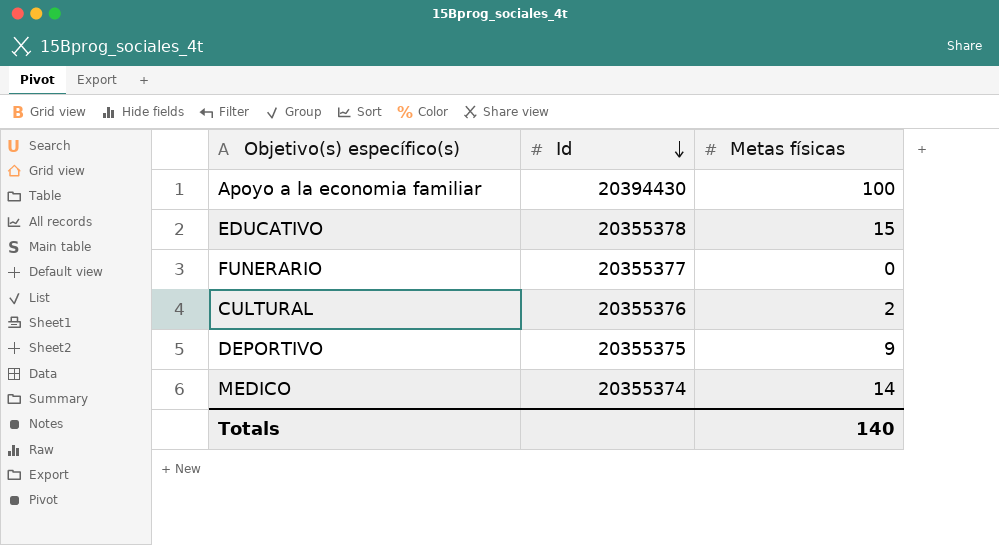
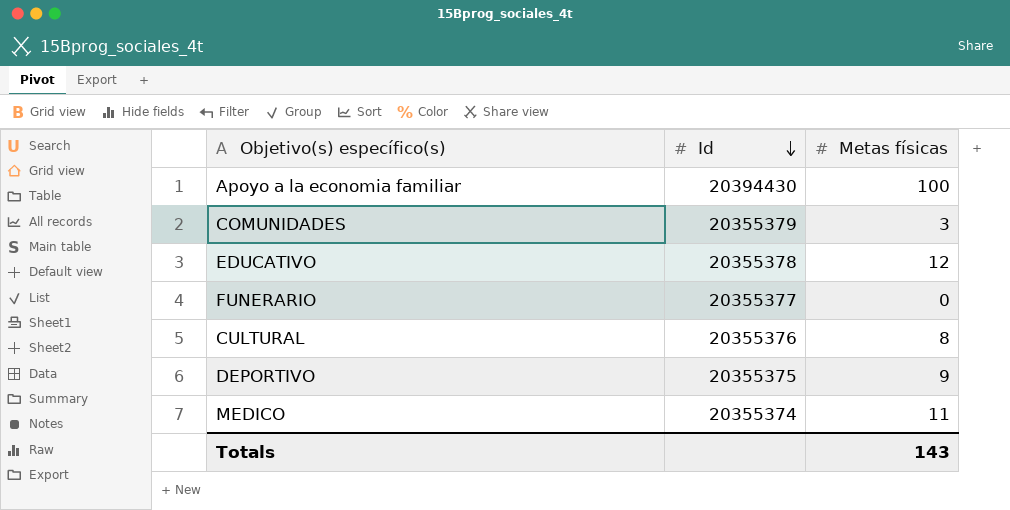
row COMUNIDADES: none -> 20355379 | 3
EDUCATIVO | Metas físicas: 15 -> 12
CULTURAL | Metas físicas: 2 -> 8
MEDICO | Metas físicas: 14 -> 11
Totals | Metas físicas: 140 -> 143

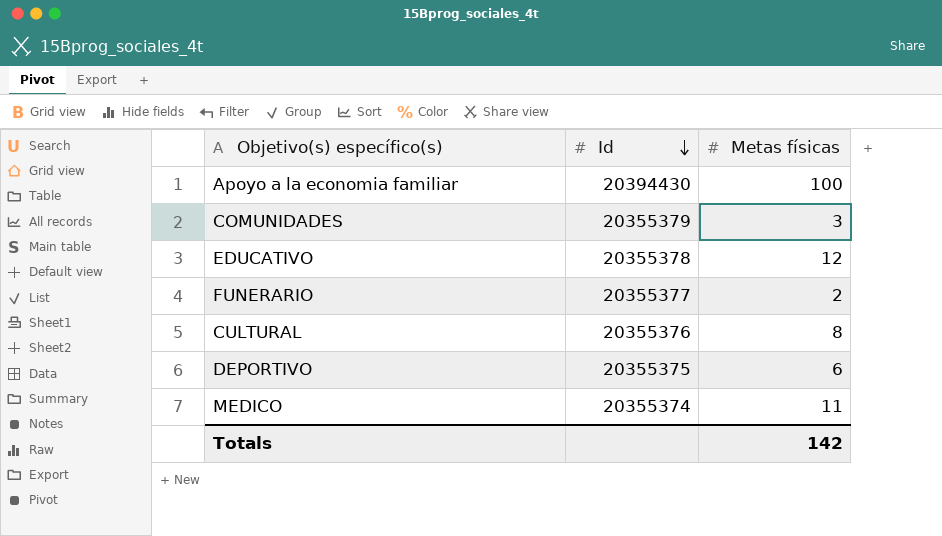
FUNERARIO | Metas físicas: 0 -> 2
DEPORTIVO | Metas físicas: 9 -> 6
Totals | Metas físicas: 143 -> 142

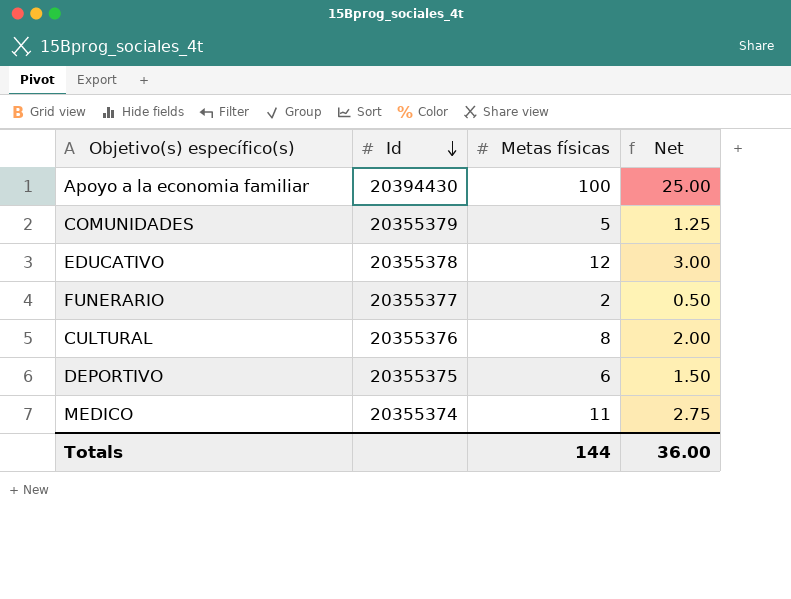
column Net | formula: none -> [Metas físicas] * 0.25
COMUNIDADES | Metas físicas: 3 -> 5
Totals | Metas físicas: 142 -> 144

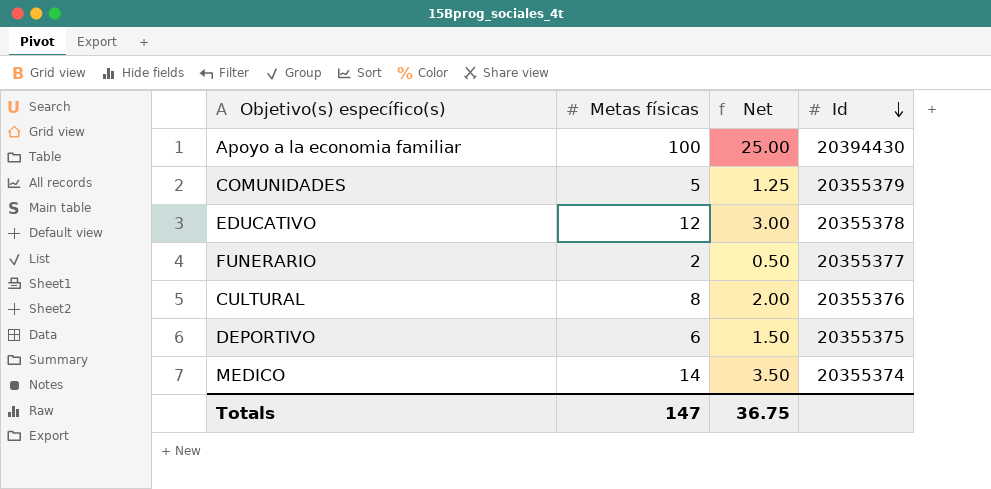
column Id | position: 2 -> 4
MEDICO | Metas físicas: 11 -> 14
MEDICO | Net: 2.75 -> 3.50
Totals | Metas físicas: 144 -> 147
Totals | Net: 36.00 -> 36.75

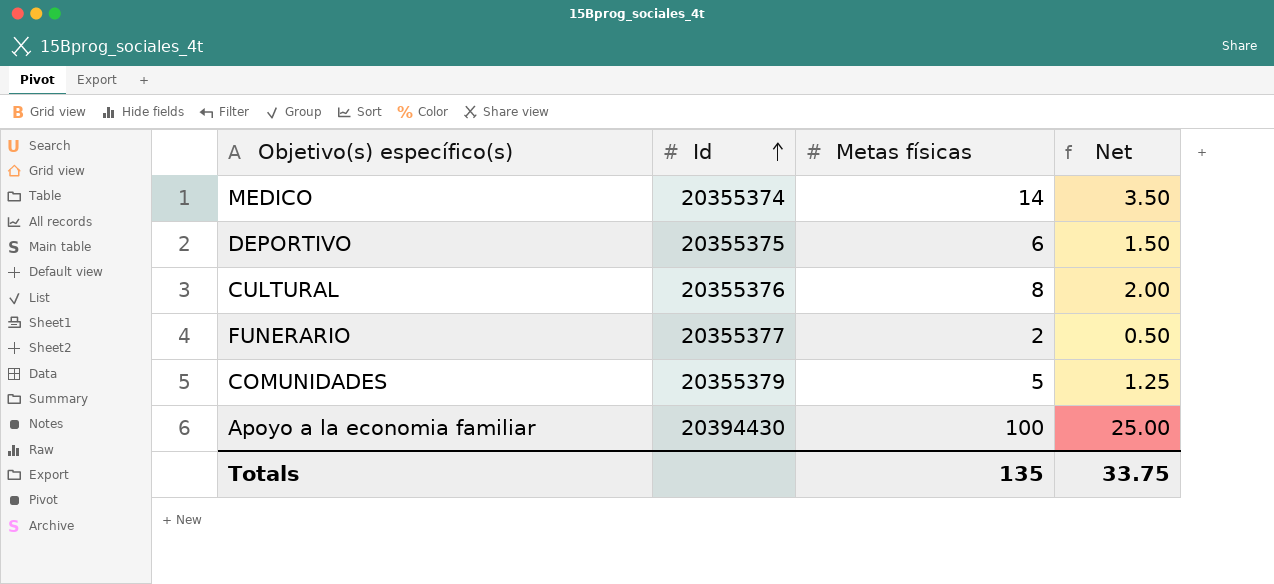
row order: Id descending -> Id ascending
column Id | position: 4 -> 2
row EDUCATIVO: 12 | 3.00 | 20355378 -> none
Totals | Metas físicas: 147 -> 135
Totals | Net: 36.75 -> 33.75

